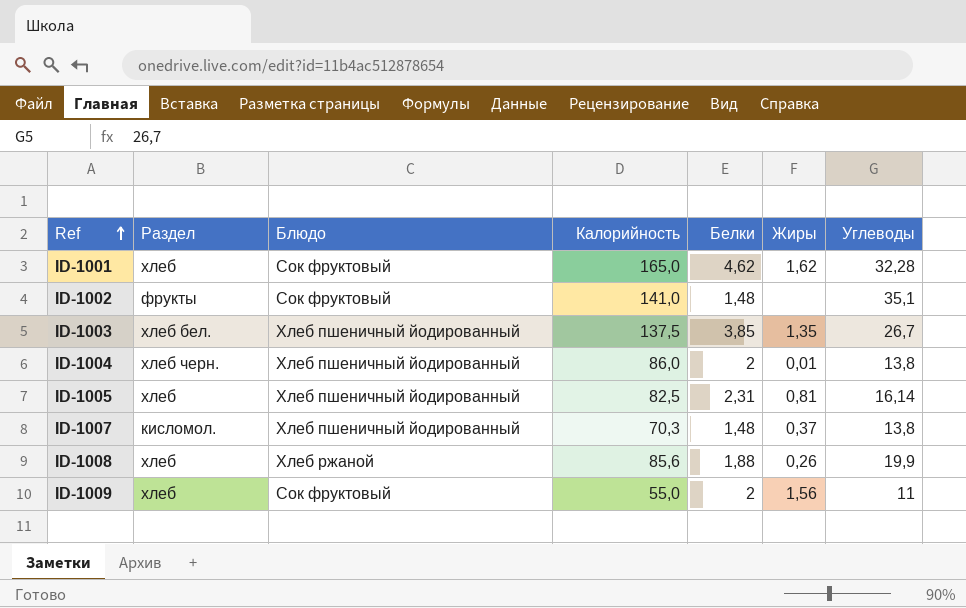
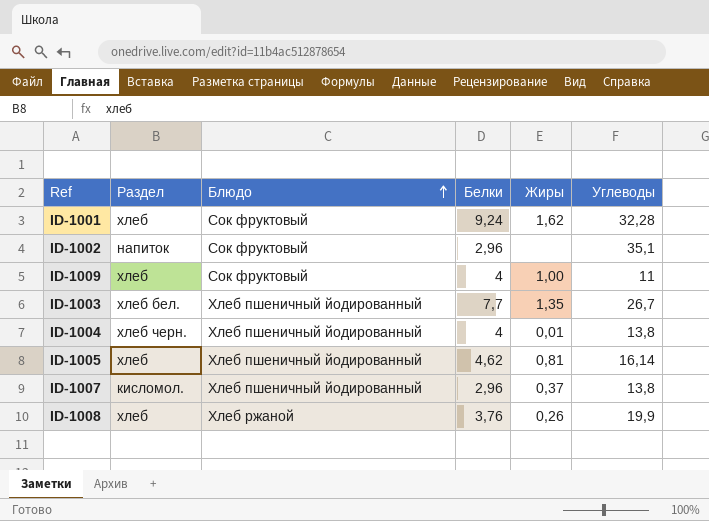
row order: Ref ascending -> Блюдо ascending
column Калорийность | position: 4 -> none
ID-1001 | Белки: 4,62 -> 9,24
ID-1002 | Раздел: фрукты -> напиток
ID-1002 | Белки: 1,48 -> 2,96
ID-1009 | Белки: 2 -> 4
ID-1009 | Жиры: 1,56 -> 1,00
ID-1003 | Белки: 3,85 -> 7,7
ID-1004 | Белки: 2 -> 4
ID-1005 | Белки: 2,31 -> 4,62
ID-1007 | Белки: 1,48 -> 2,96
ID-1008 | Белки: 1,88 -> 3,76

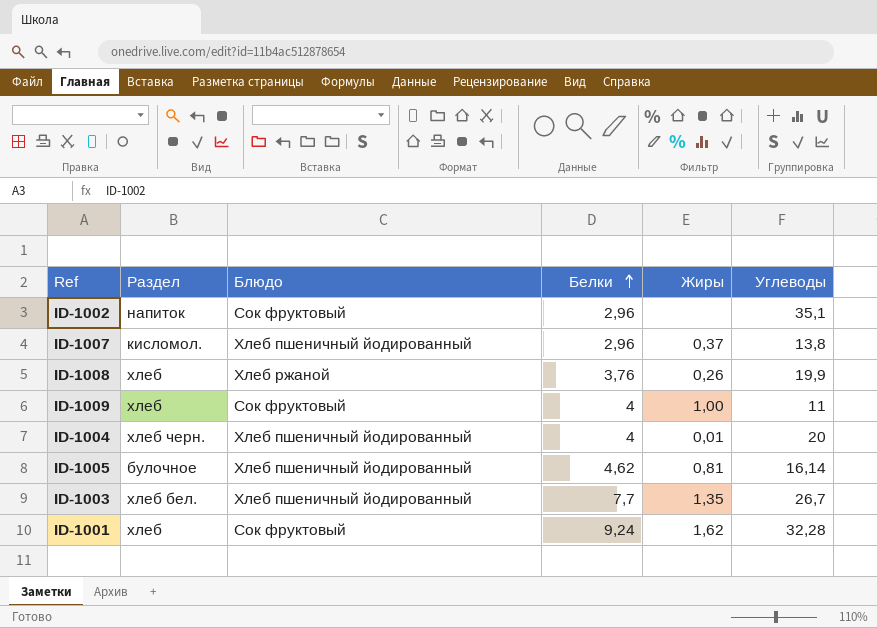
row order: Блюдо ascending -> Белки ascending
ID-1004 | Углеводы: 13,8 -> 20
ID-1005 | Раздел: хлеб -> булочное

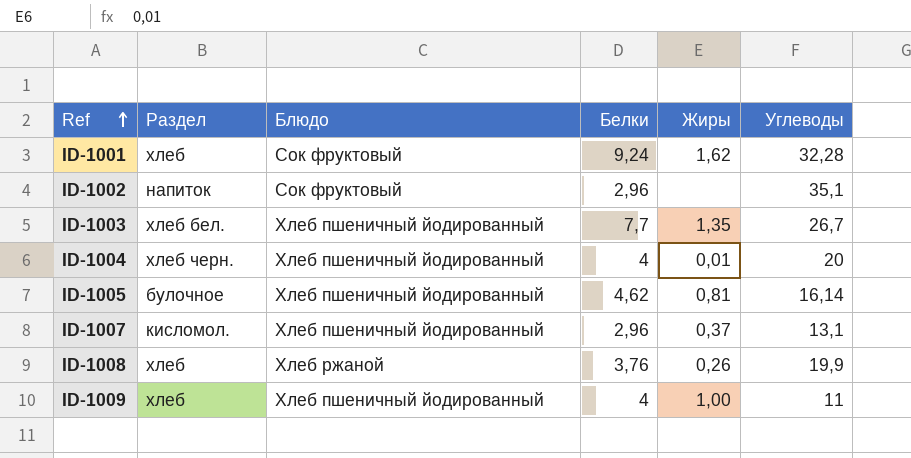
row order: Белки ascending -> Ref ascending
ID-1007 | Углеводы: 13,8 -> 13,1
ID-1009 | Блюдо: Сок фруктовый -> Хлеб пшеничный йодированный

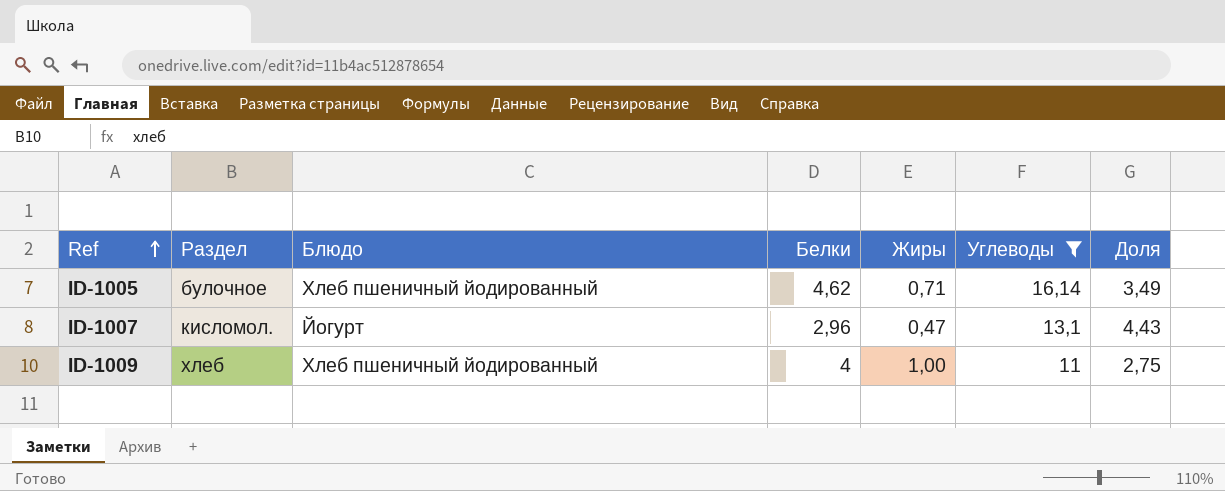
filter: none -> Углеводы <= 16,14
column Доля | formula: none -> [Углеводы] / [Белки]
ID-1005 | Жиры: 0,81 -> 0,71
ID-1007 | Блюдо: Хлеб пшеничный йодированный -> Йогурт
ID-1007 | Жиры: 0,37 -> 0,47

